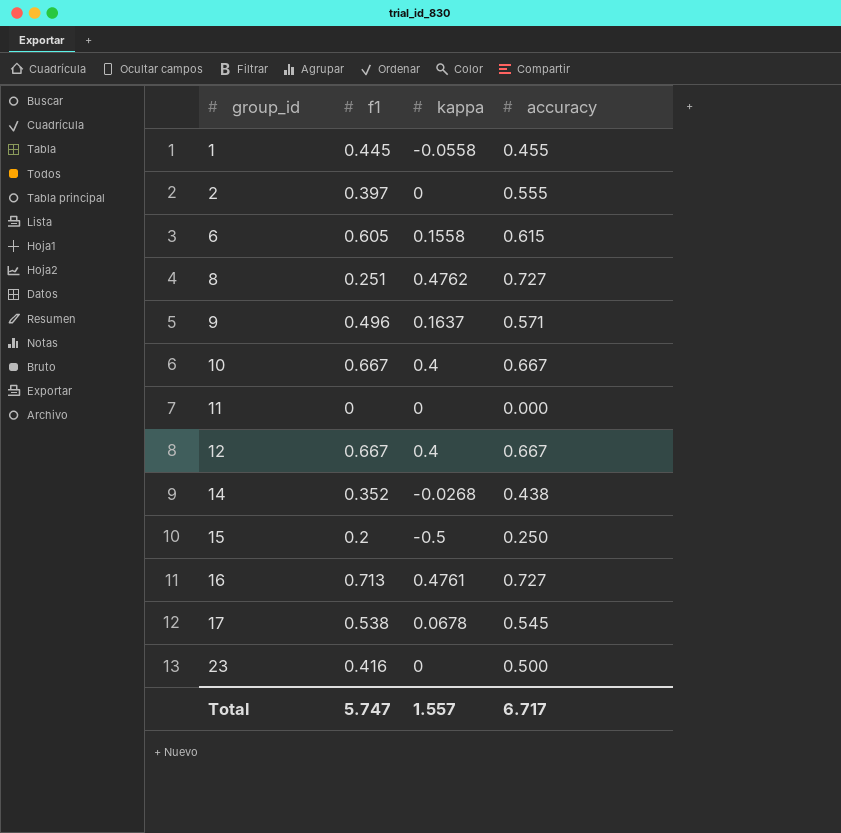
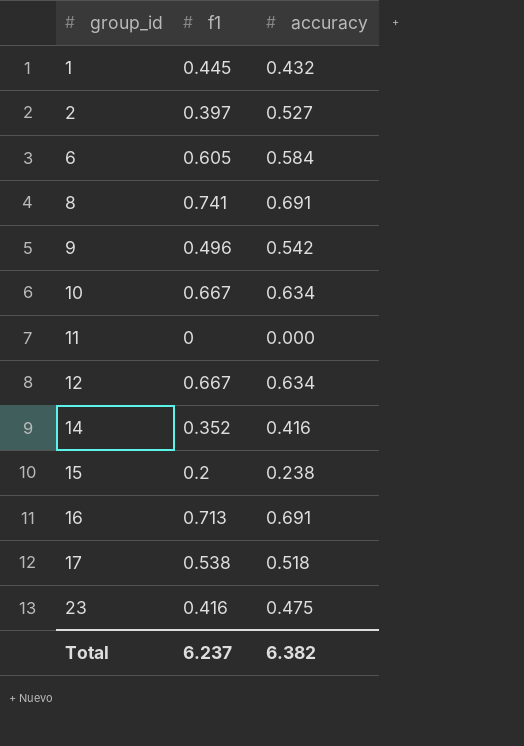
column kappa | position: 3 -> none
1 | accuracy: 0.455 -> 0.432
2 | accuracy: 0.555 -> 0.527
6 | accuracy: 0.615 -> 0.584
8 | f1: 0.251 -> 0.741
8 | accuracy: 0.727 -> 0.691
9 | accuracy: 0.571 -> 0.542
10 | accuracy: 0.667 -> 0.634
12 | accuracy: 0.667 -> 0.634
14 | accuracy: 0.438 -> 0.416
15 | accuracy: 0.250 -> 0.238
16 | accuracy: 0.727 -> 0.691
17 | accuracy: 0.545 -> 0.518
23 | accuracy: 0.500 -> 0.475
Total | f1: 5.747 -> 6.237
Total | accuracy: 6.717 -> 6.382

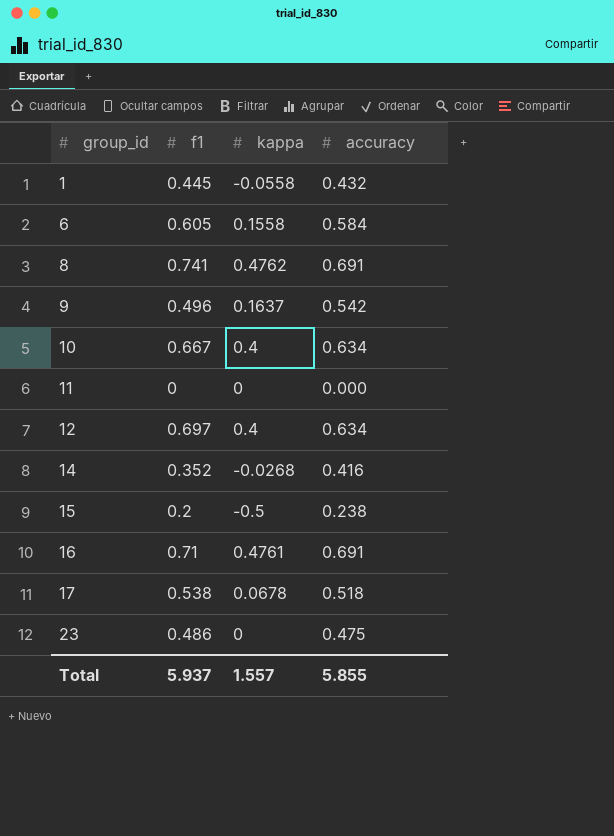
column kappa | position: none -> 3
row 2: 0.397 | 0.527 -> none
12 | f1: 0.667 -> 0.697
16 | f1: 0.713 -> 0.71
23 | f1: 0.416 -> 0.486
Total | f1: 6.237 -> 5.937
Total | accuracy: 6.382 -> 5.855

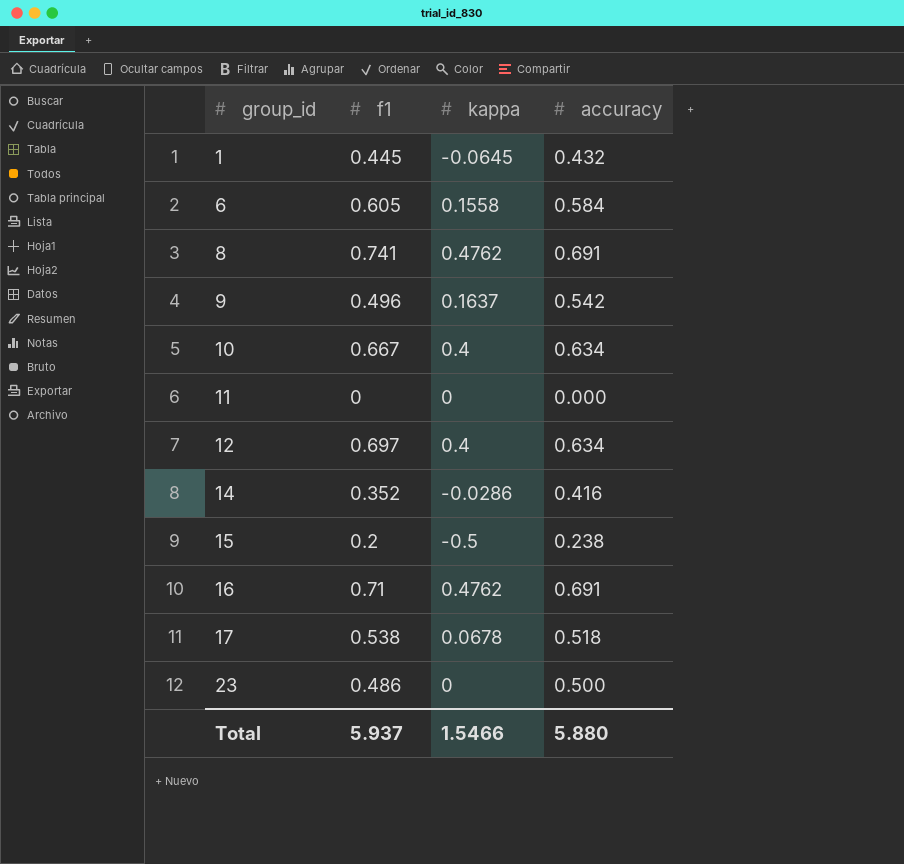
1 | kappa: -0.0558 -> -0.0645
14 | kappa: -0.0268 -> -0.0286
16 | kappa: 0.4761 -> 0.4762
23 | accuracy: 0.475 -> 0.500
Total | kappa: 1.557 -> 1.5466
Total | accuracy: 5.855 -> 5.880

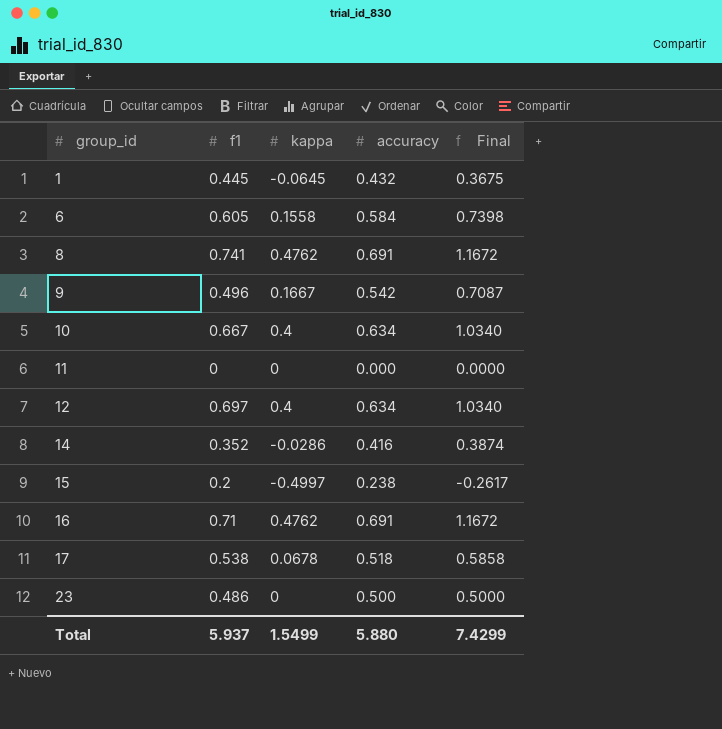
column Final | formula: none -> [kappa] + [accuracy]
9 | kappa: 0.1637 -> 0.1667
15 | kappa: -0.5 -> -0.4997
Total | kappa: 1.5466 -> 1.5499

